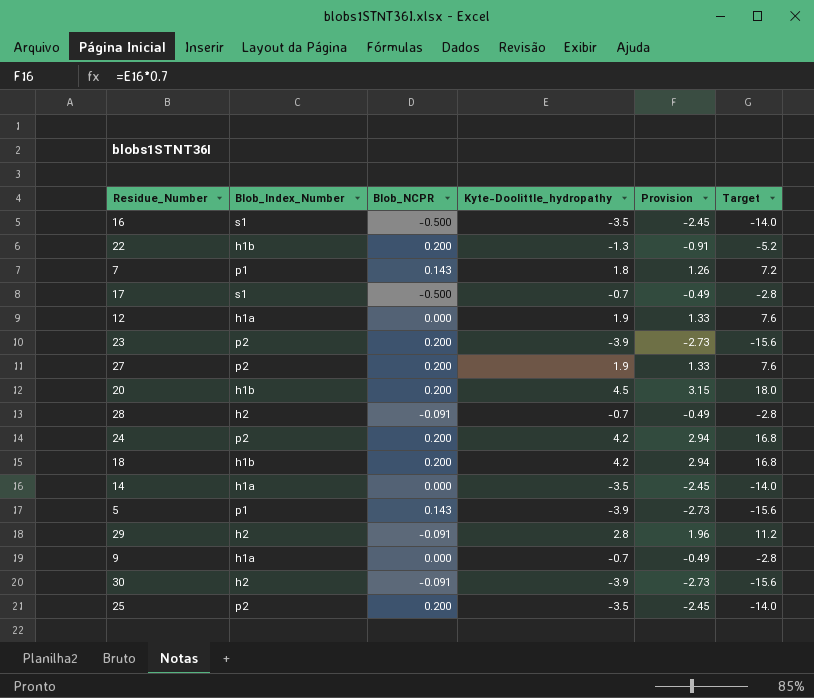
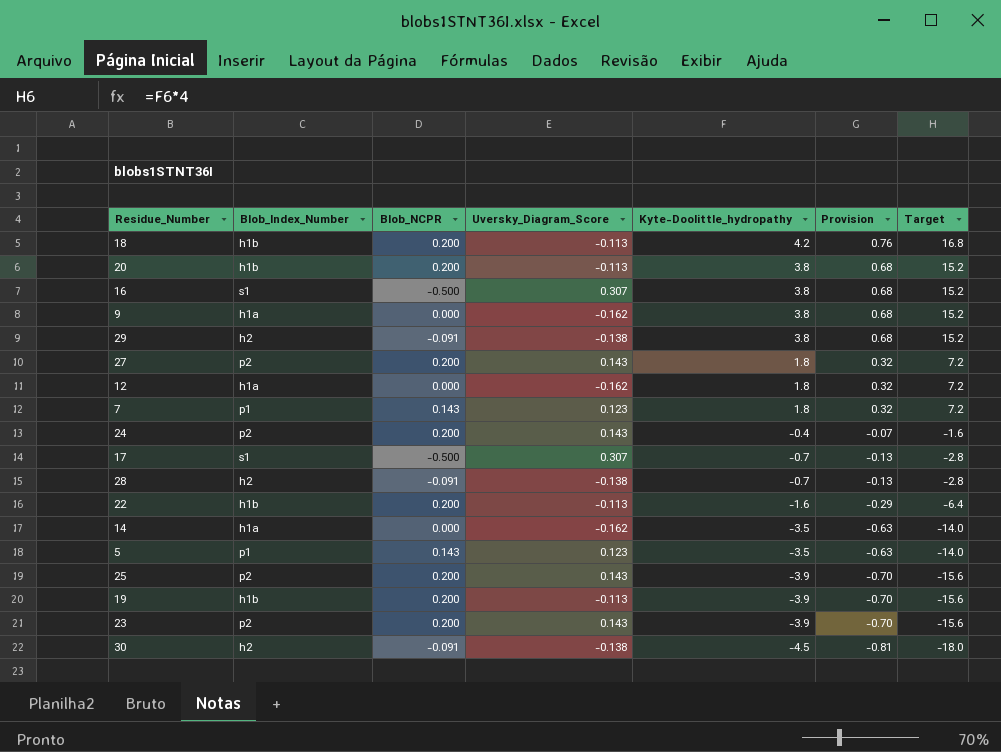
row order: none -> Kyte-Doolittle_hydropathy descending
column Uversky_Diagram_Score | position: none -> 4
column Provision | formula: [Kyte-Doolittle_hydropathy] * 0.7 -> [Kyte-Doolittle_hydropathy] * 0.18
20 | Kyte-Doolittle_hydropathy: 4.5 -> 3.8
20 | Target: 18.0 -> 15.2
16 | Kyte-Doolittle_hydropathy: -3.5 -> 3.8
16 | Target: -14.0 -> 15.2
9 | Kyte-Doolittle_hydropathy: -0.7 -> 3.8
9 | Target: -2.8 -> 15.2
29 | Kyte-Doolittle_hydropathy: 2.8 -> 3.8
29 | Target: 11.2 -> 15.2
27 | Kyte-Doolittle_hydropathy: 1.9 -> 1.8
27 | Target: 7.6 -> 7.2
12 | Kyte-Doolittle_hydropathy: 1.9 -> 1.8
12 | Target: 7.6 -> 7.2
24 | Kyte-Doolittle_hydropathy: 4.2 -> -0.4
24 | Target: 16.8 -> -1.6
22 | Kyte-Doolittle_hydropathy: -1.3 -> -1.6
22 | Target: -5.2 -> -6.4
5 | Kyte-Doolittle_hydropathy: -3.9 -> -3.5
5 | Target: -15.6 -> -14.0
25 | Kyte-Doolittle_hydropathy: -3.5 -> -3.9
25 | Target: -14.0 -> -15.6
row 19: none -> h1b | 0.200 | -0.113 | -3.9 | -0.70 | -15.6
30 | Kyte-Doolittle_hydropathy: -3.9 -> -4.5
30 | Target: -15.6 -> -18.0

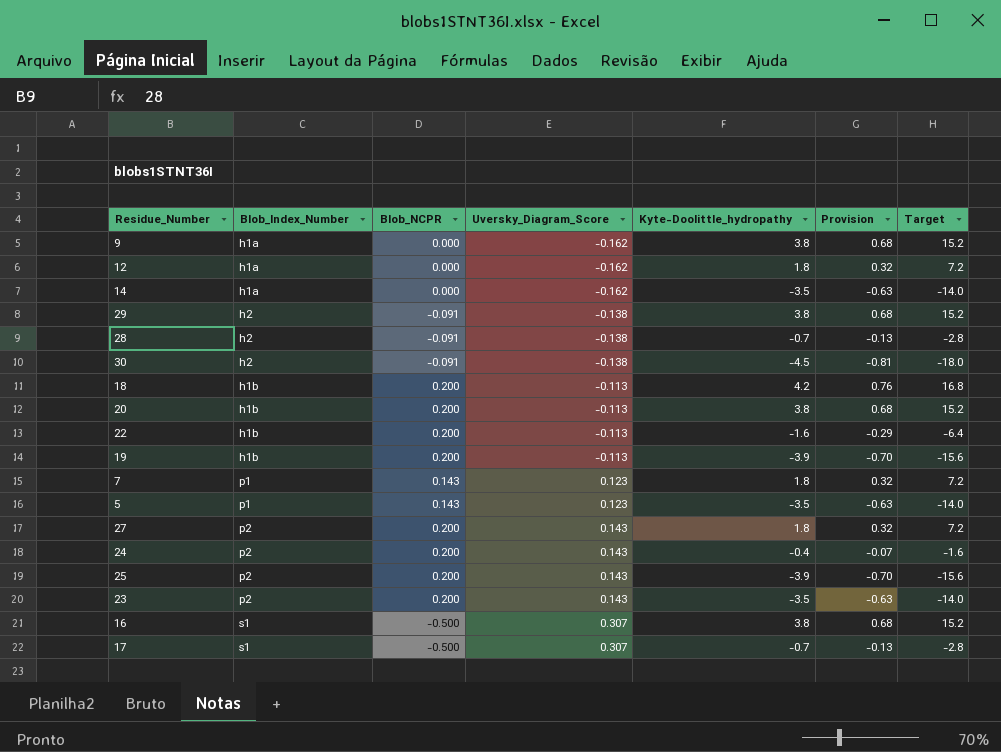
row order: Kyte-Doolittle_hydropathy descending -> Uversky_Diagram_Score ascending
23 | Kyte-Doolittle_hydropathy: -3.9 -> -3.5
23 | Provision: -0.70 -> -0.63
23 | Target: -15.6 -> -14.0

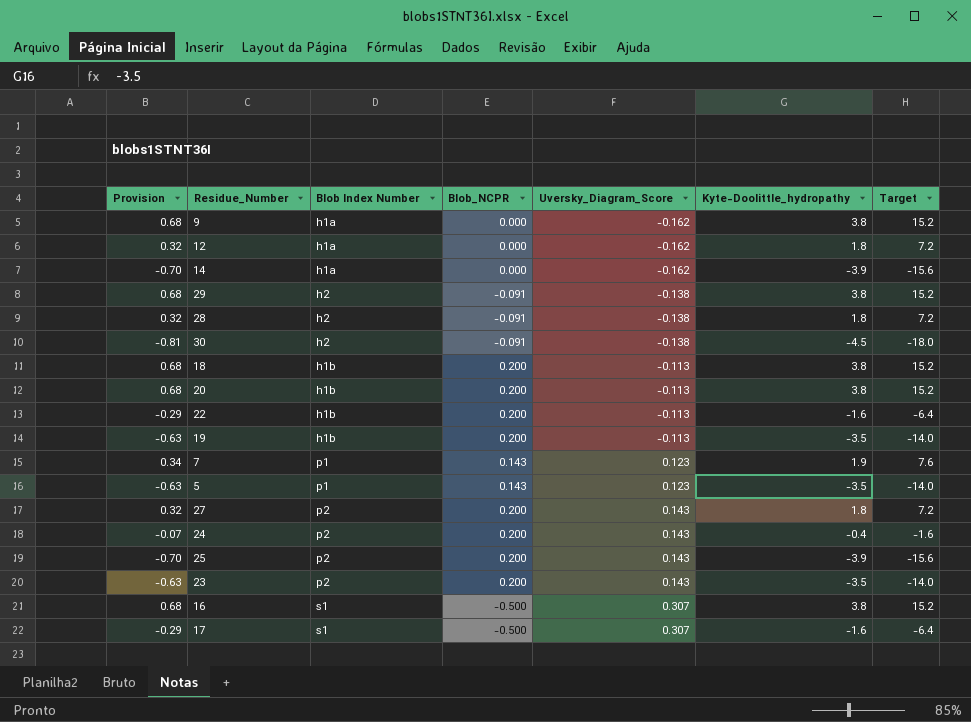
column Provision | position: 6 -> 1
column name: Blob_Index_Number -> Blob Index Number
14 | Provision: -0.63 -> -0.70
14 | Kyte-Doolittle_hydropathy: -3.5 -> -3.9
14 | Target: -14.0 -> -15.6
28 | Provision: -0.13 -> 0.32
28 | Kyte-Doolittle_hydropathy: -0.7 -> 1.8
28 | Target: -2.8 -> 7.2
18 | Provision: 0.76 -> 0.68
18 | Kyte-Doolittle_hydropathy: 4.2 -> 3.8
18 | Target: 16.8 -> 15.2
19 | Provision: -0.70 -> -0.63
19 | Kyte-Doolittle_hydropathy: -3.9 -> -3.5
19 | Target: -15.6 -> -14.0
7 | Provision: 0.32 -> 0.34
7 | Kyte-Doolittle_hydropathy: 1.8 -> 1.9
7 | Target: 7.2 -> 7.6
17 | Provision: -0.13 -> -0.29
17 | Kyte-Doolittle_hydropathy: -0.7 -> -1.6
17 | Target: -2.8 -> -6.4

